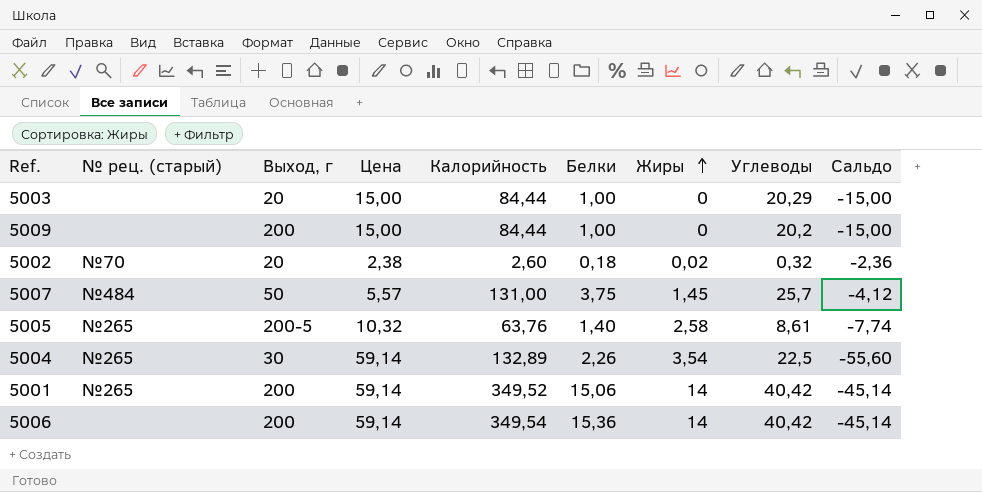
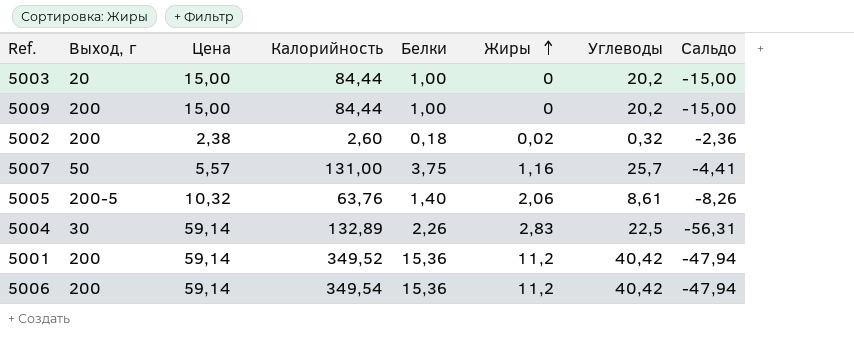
column № рец. (старый) | position: 2 -> none
5003 | Углеводы: 20,29 -> 20,2
5002 | Выход, г: 20 -> 200
5007 | Жиры: 1,45 -> 1,16
5007 | Сальдо: -4,12 -> -4,41
5005 | Жиры: 2,58 -> 2,06
5005 | Сальдо: -7,74 -> -8,26
5004 | Жиры: 3,54 -> 2,83
5004 | Сальдо: -55,60 -> -56,31
5001 | Белки: 15,06 -> 15,36
5001 | Жиры: 14 -> 11,2
5001 | Сальдо: -45,14 -> -47,94
5006 | Жиры: 14 -> 11,2
5006 | Сальдо: -45,14 -> -47,94

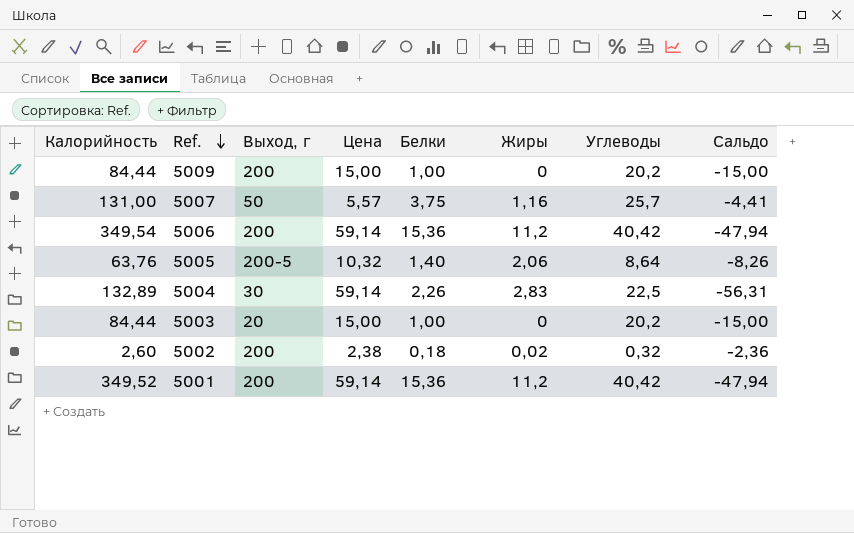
row order: Жиры ascending -> Ref. descending
column Калорийность | position: 4 -> 1
5005 | Углеводы: 8,61 -> 8,64

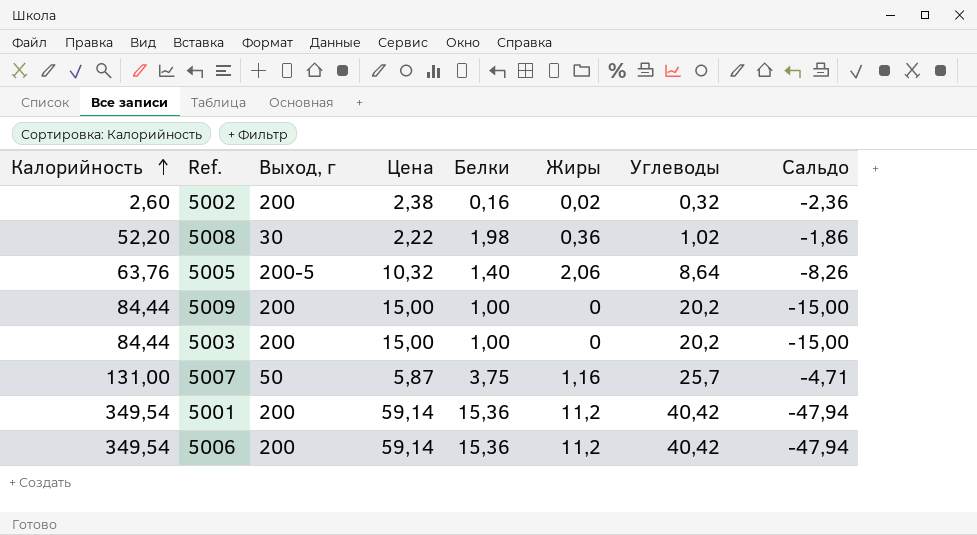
row order: Ref. descending -> Калорийность ascending
row 5004: 132,89 | 30 | 59,14 | 2,26 | 2,83 | 22,5 | -56,31 -> none
5002 | Белки: 0,18 -> 0,16
row 5008: none -> 52,20 | 30 | 2,22 | 1,98 | 0,36 | 1,02 | -1,86
5003 | Выход, г: 20 -> 200
5007 | Цена: 5,57 -> 5,87
5007 | Сальдо: -4,41 -> -4,71
5001 | Калорийность: 349,52 -> 349,54

